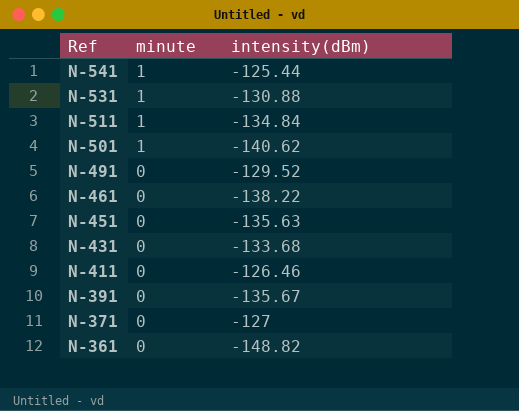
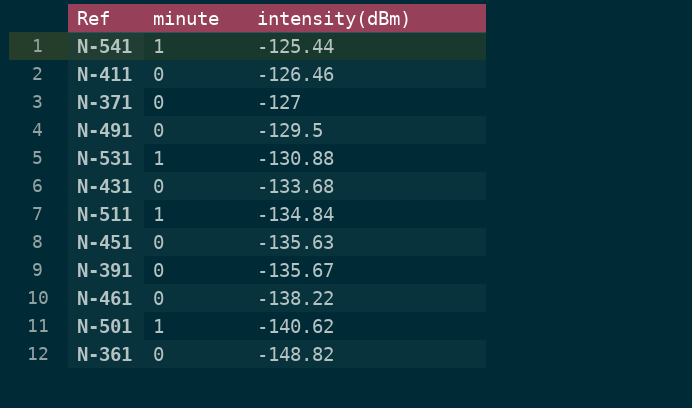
row order: Ref descending -> intensity(dBm) descending
N-491 | intensity(dBm): -129.52 -> -129.5

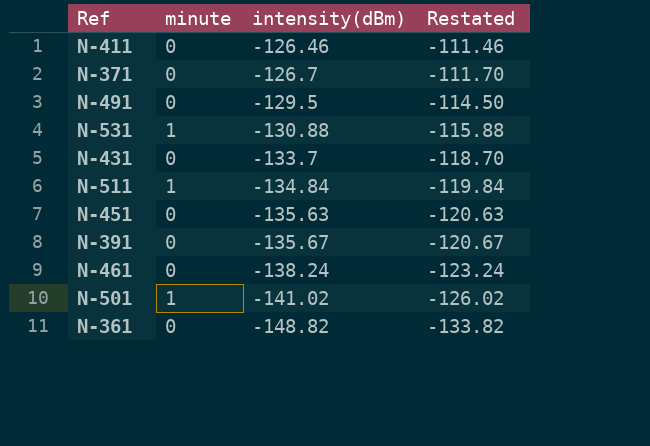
column Restated | formula: none -> [intensity(dBm)] + 15
row N-541: 1 | -125.44 -> none
N-371 | intensity(dBm): -127 -> -126.7
N-431 | intensity(dBm): -133.68 -> -133.7
N-461 | intensity(dBm): -138.22 -> -138.24
N-501 | intensity(dBm): -140.62 -> -141.02

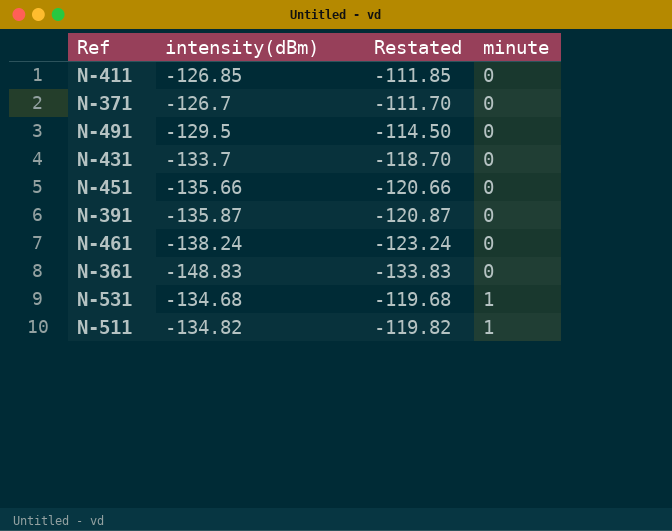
row order: intensity(dBm) descending -> minute ascending
column minute | position: 2 -> 4
row N-501: 1 | -141.02 | -126.02 -> none
N-411 | intensity(dBm): -126.46 -> -126.85
N-411 | Restated: -111.46 -> -111.85
N-451 | intensity(dBm): -135.63 -> -135.66
N-451 | Restated: -120.63 -> -120.66
N-391 | intensity(dBm): -135.67 -> -135.87
N-391 | Restated: -120.67 -> -120.87
N-361 | intensity(dBm): -148.82 -> -148.83
N-361 | Restated: -133.82 -> -133.83
N-531 | intensity(dBm): -130.88 -> -134.68
N-531 | Restated: -115.88 -> -119.68
N-511 | intensity(dBm): -134.84 -> -134.82
N-511 | Restated: -119.84 -> -119.82

